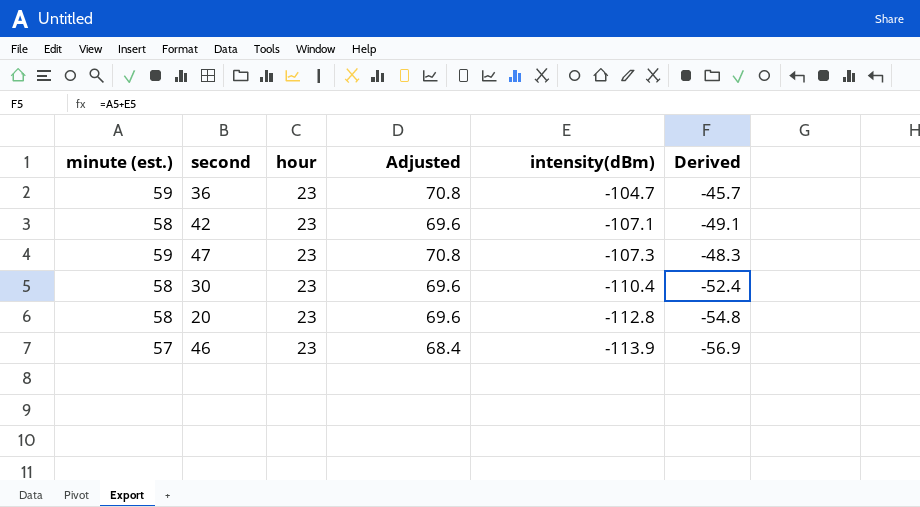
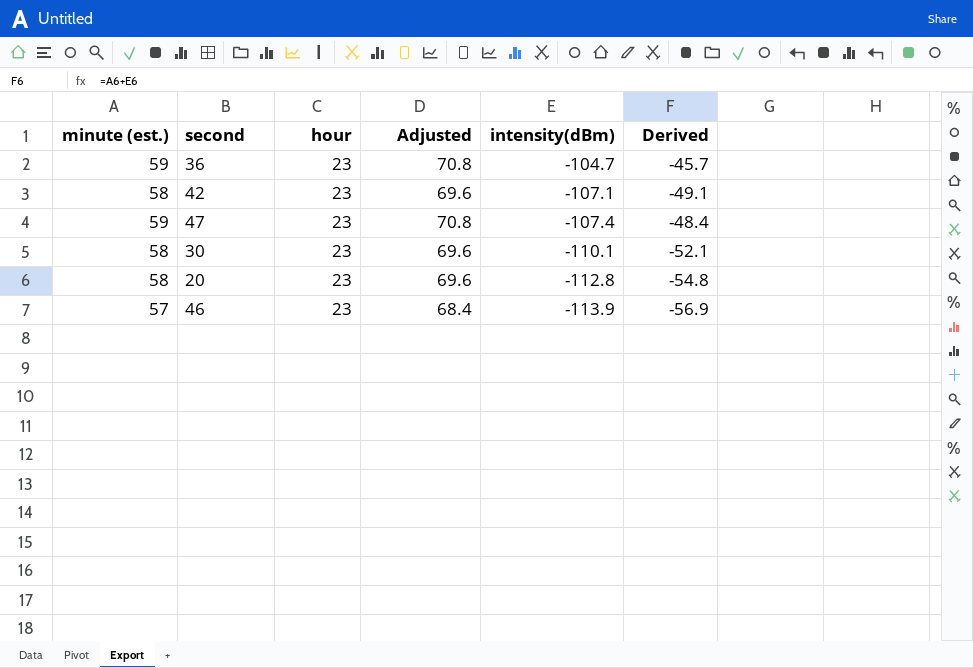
47 | intensity(dBm): -107.3 -> -107.4
47 | Derived: -48.3 -> -48.4
30 | intensity(dBm): -110.4 -> -110.1
30 | Derived: -52.4 -> -52.1

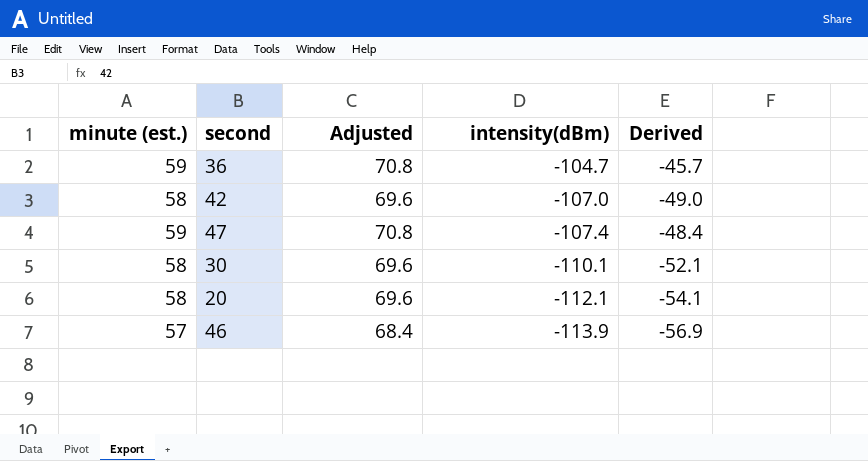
column hour | position: 3 -> none
42 | intensity(dBm): -107.1 -> -107.0
42 | Derived: -49.1 -> -49.0
20 | intensity(dBm): -112.8 -> -112.1
20 | Derived: -54.8 -> -54.1

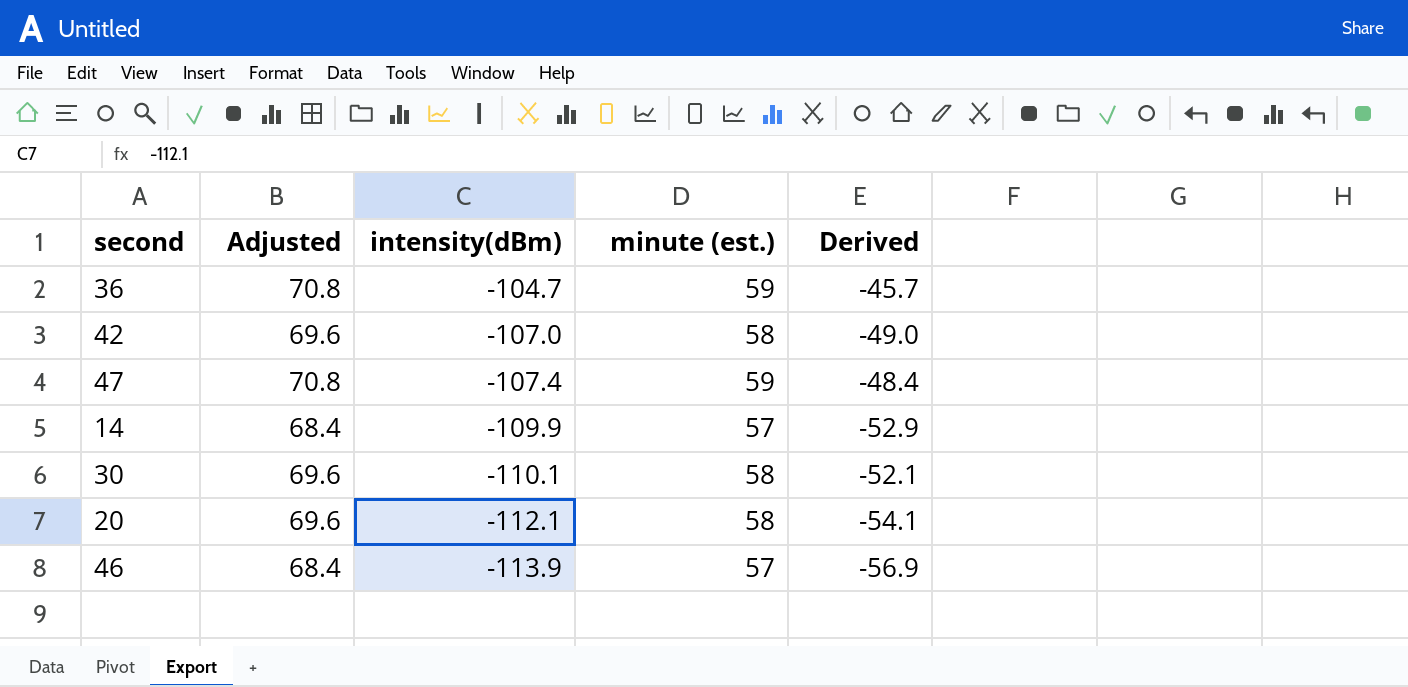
column minute (est.) | position: 1 -> 4
row 14: none -> 68.4 | -109.9 | 57 | -52.9

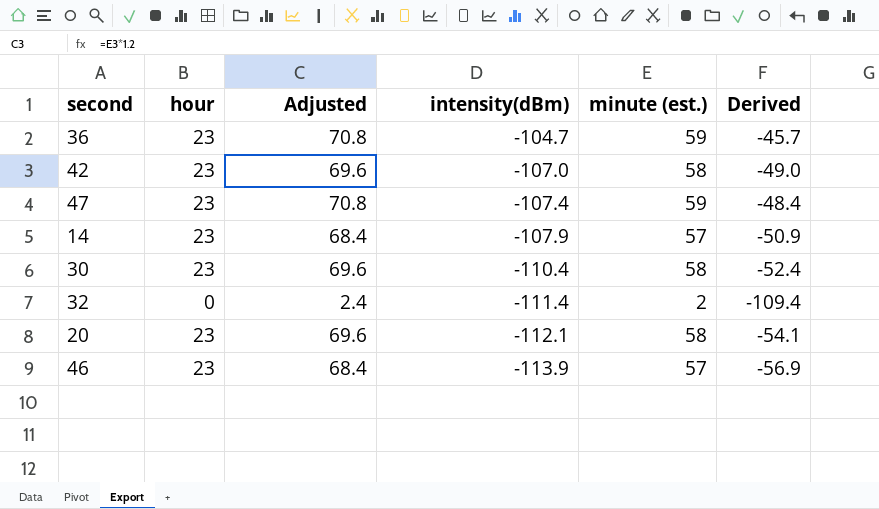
column hour | position: none -> 2
14 | intensity(dBm): -109.9 -> -107.9
14 | Derived: -52.9 -> -50.9
30 | intensity(dBm): -110.1 -> -110.4
30 | Derived: -52.1 -> -52.4
row 32: none -> 0 | 2.4 | -111.4 | 2 | -109.4

